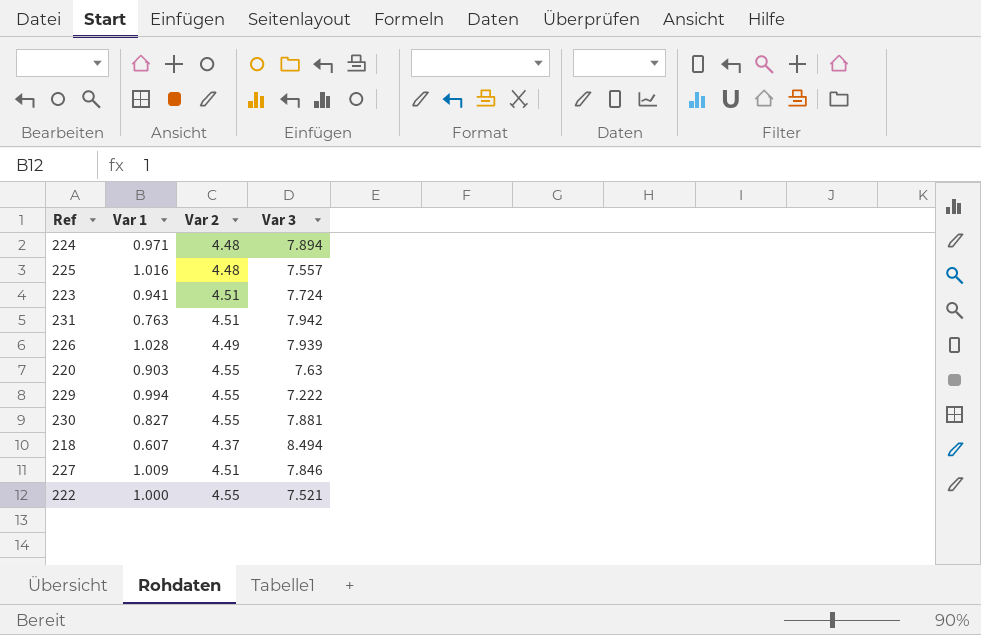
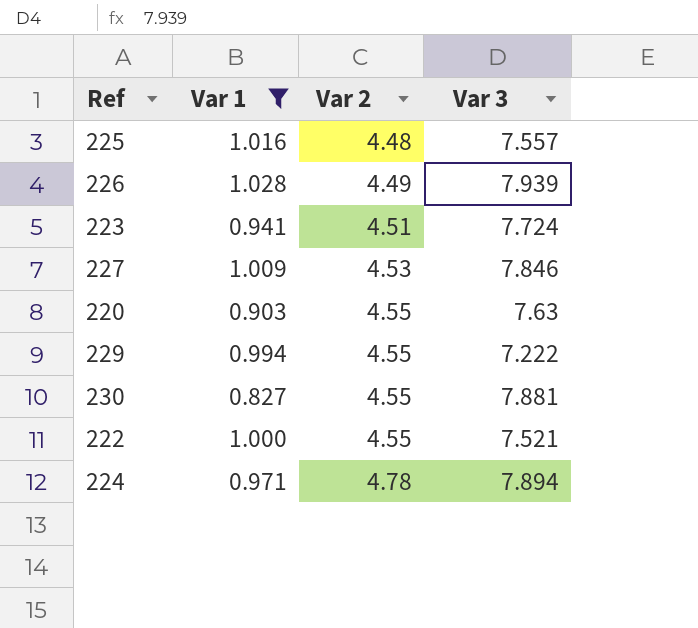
filter: none -> Var 1 >= 0.827
row order: none -> Var 2 ascending
227 | Var 2: 4.51 -> 4.53
224 | Var 2: 4.48 -> 4.78

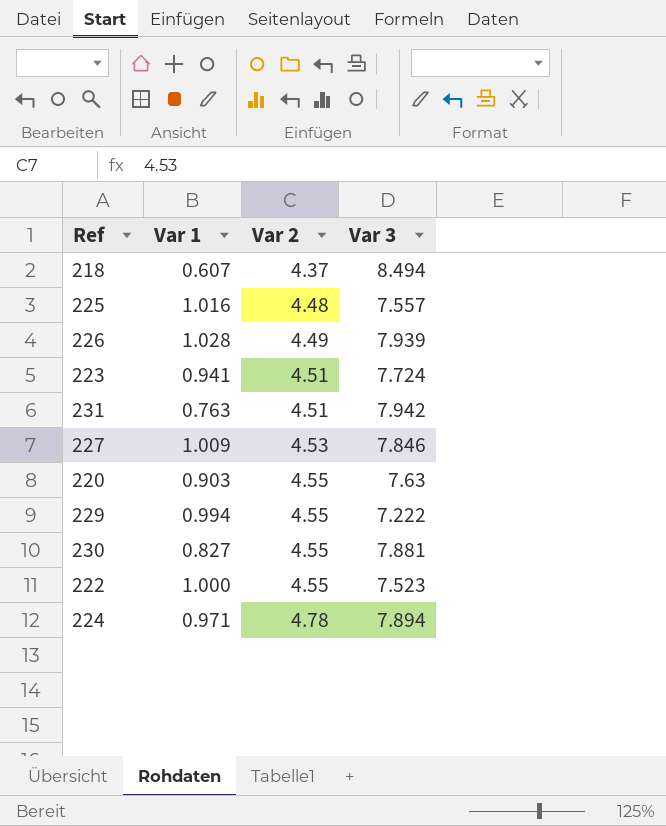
filter: Var 1 >= 0.827 -> none
222 | Var 3: 7.521 -> 7.523

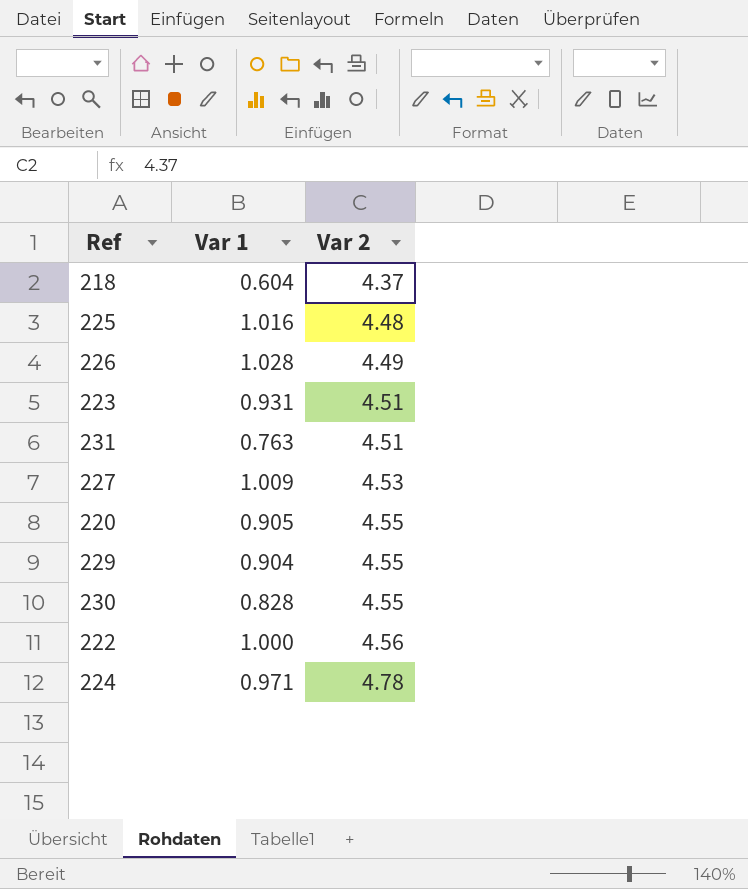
column Var 3 | position: 4 -> none
218 | Var 1: 0.607 -> 0.604
223 | Var 1: 0.941 -> 0.931
220 | Var 1: 0.903 -> 0.905
229 | Var 1: 0.994 -> 0.904
230 | Var 1: 0.827 -> 0.828
222 | Var 2: 4.55 -> 4.56

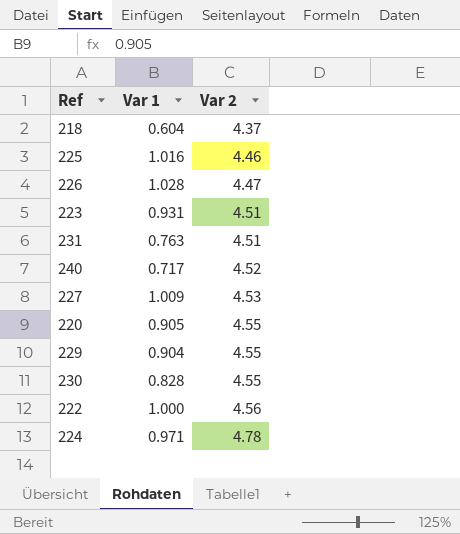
225 | Var 2: 4.48 -> 4.46
226 | Var 2: 4.49 -> 4.47
row 240: none -> 0.717 | 4.52

